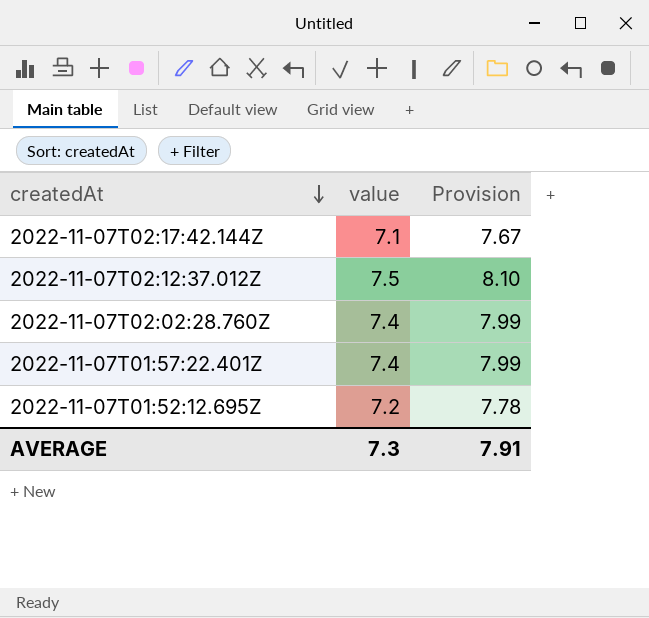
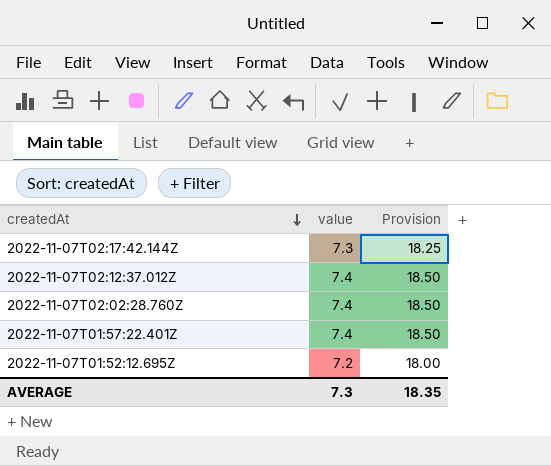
column Provision | formula: [value] * 1.08 -> [value] * 2.5
2022-11-07T02:17:42.144Z | value: 7.1 -> 7.3
2022-11-07T02:12:37.012Z | value: 7.5 -> 7.4
AVERAGE | Provision: 7.91 -> 18.35

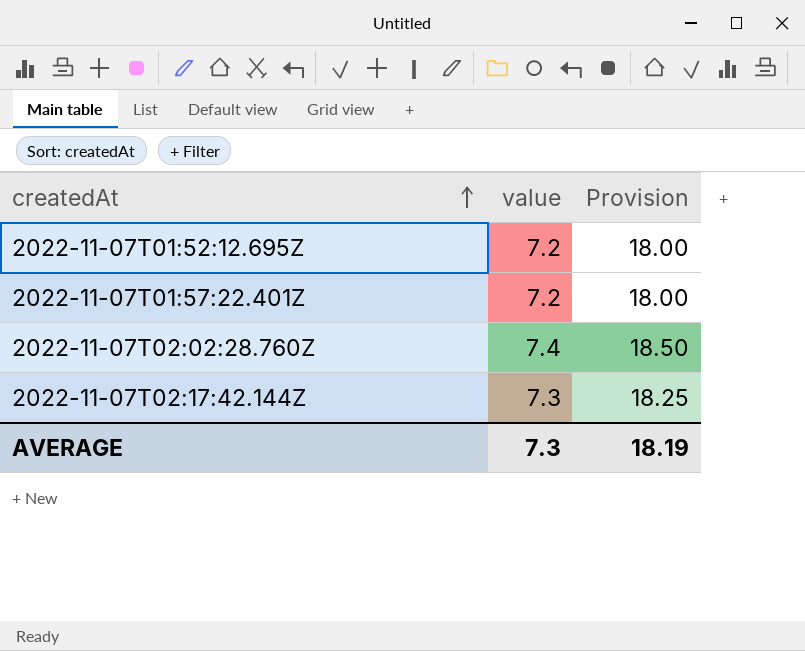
row order: createdAt descending -> createdAt ascending
row 2022-11-07T02:12:37.012Z: 7.4 | 18.50 -> none
2022-11-07T01:57:22.401Z | value: 7.4 -> 7.2
2022-11-07T01:57:22.401Z | Provision: 18.50 -> 18.00
AVERAGE | Provision: 18.35 -> 18.19

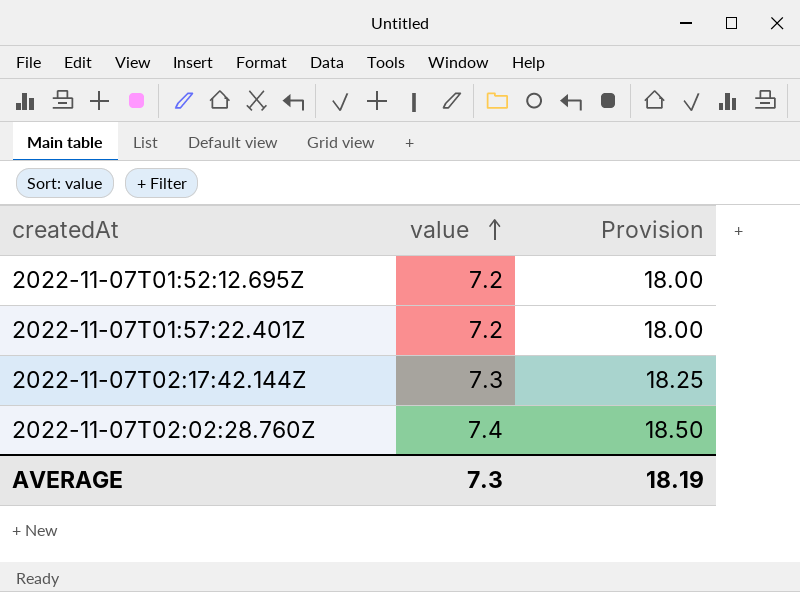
row order: createdAt ascending -> value ascending

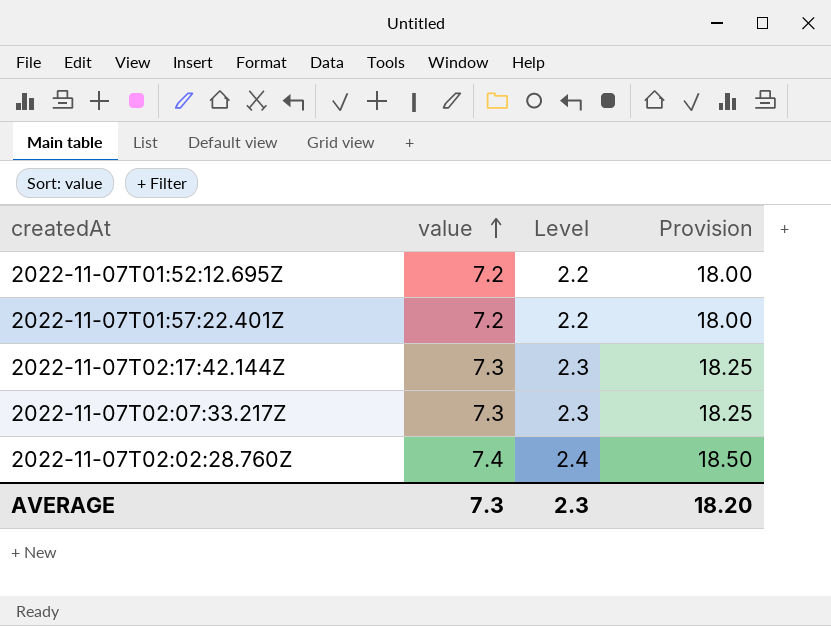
column Level | formula: none -> [value] - 5
row 2022-11-07T02:07:33.217Z: none -> 7.3 | 2.3 | 18.25
AVERAGE | Provision: 18.19 -> 18.20

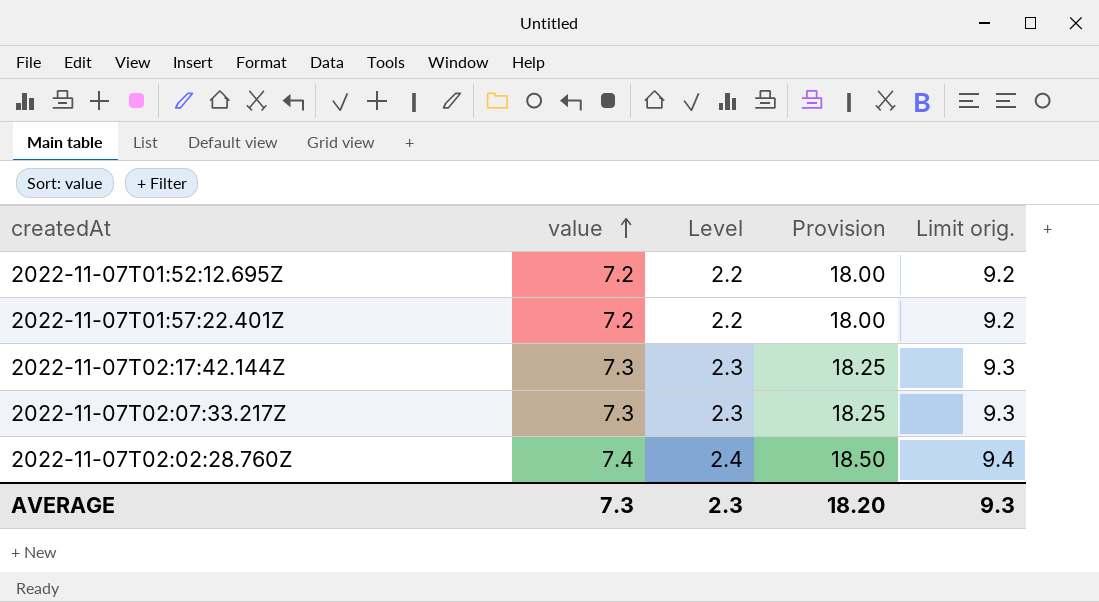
column Limit orig. | formula: none -> [value] + 2

